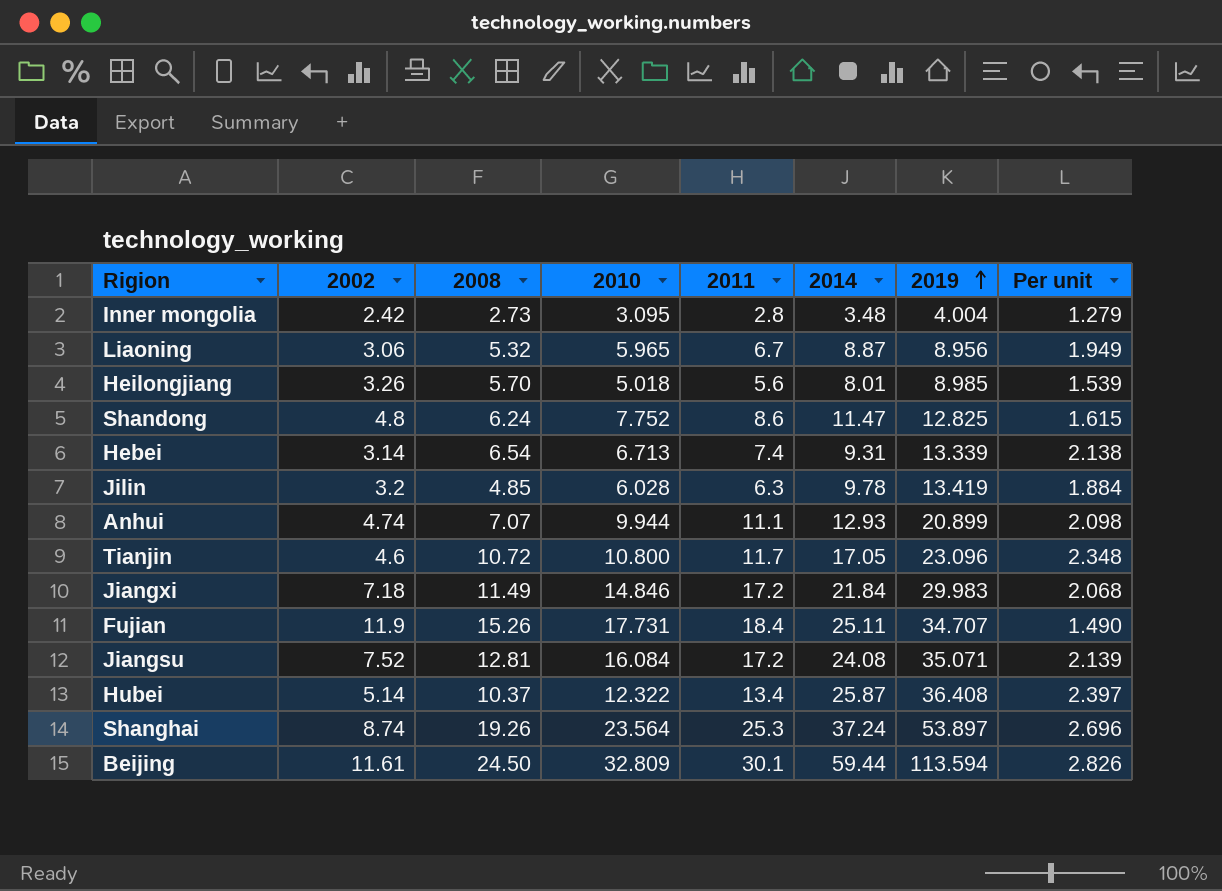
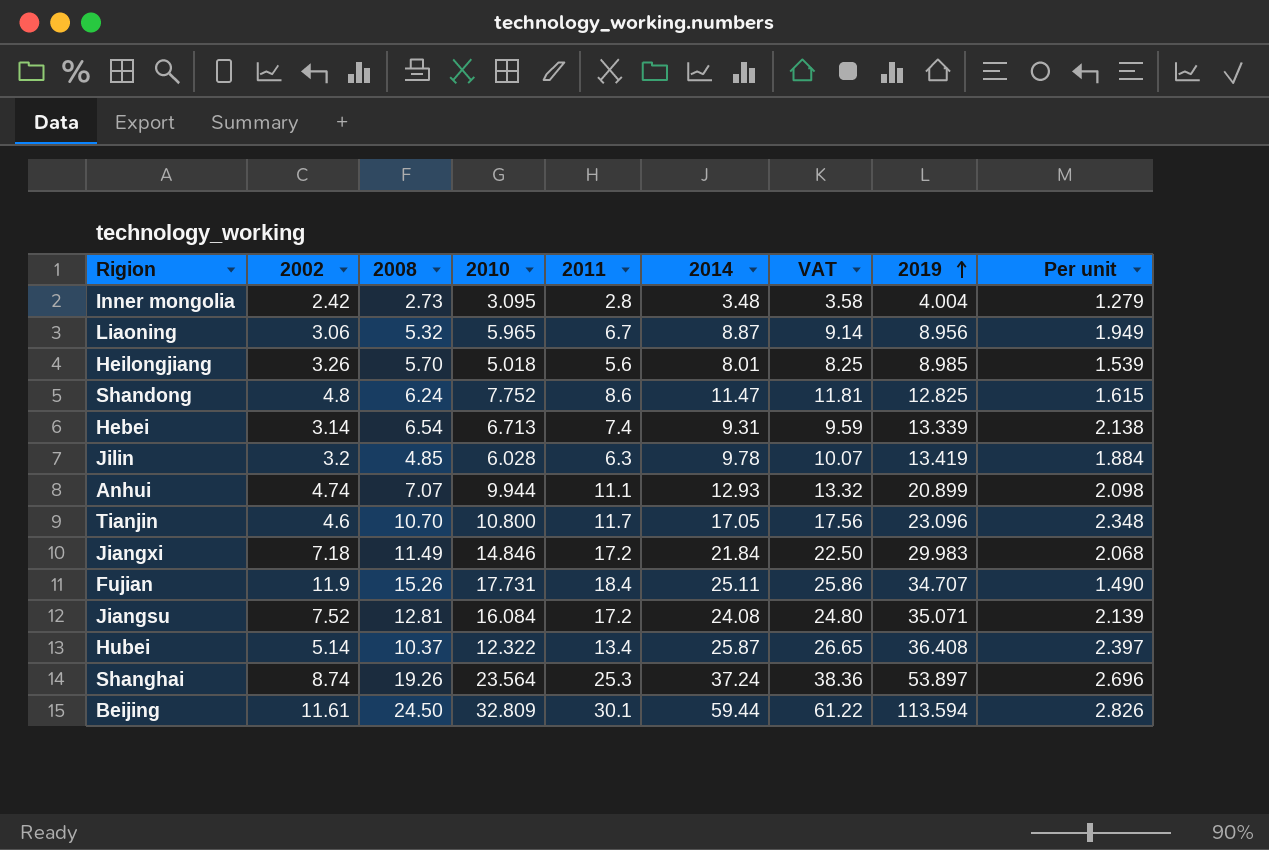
column VAT | formula: none -> [2014] * 1.03
Tianjin | 2008: 10.72 -> 10.70

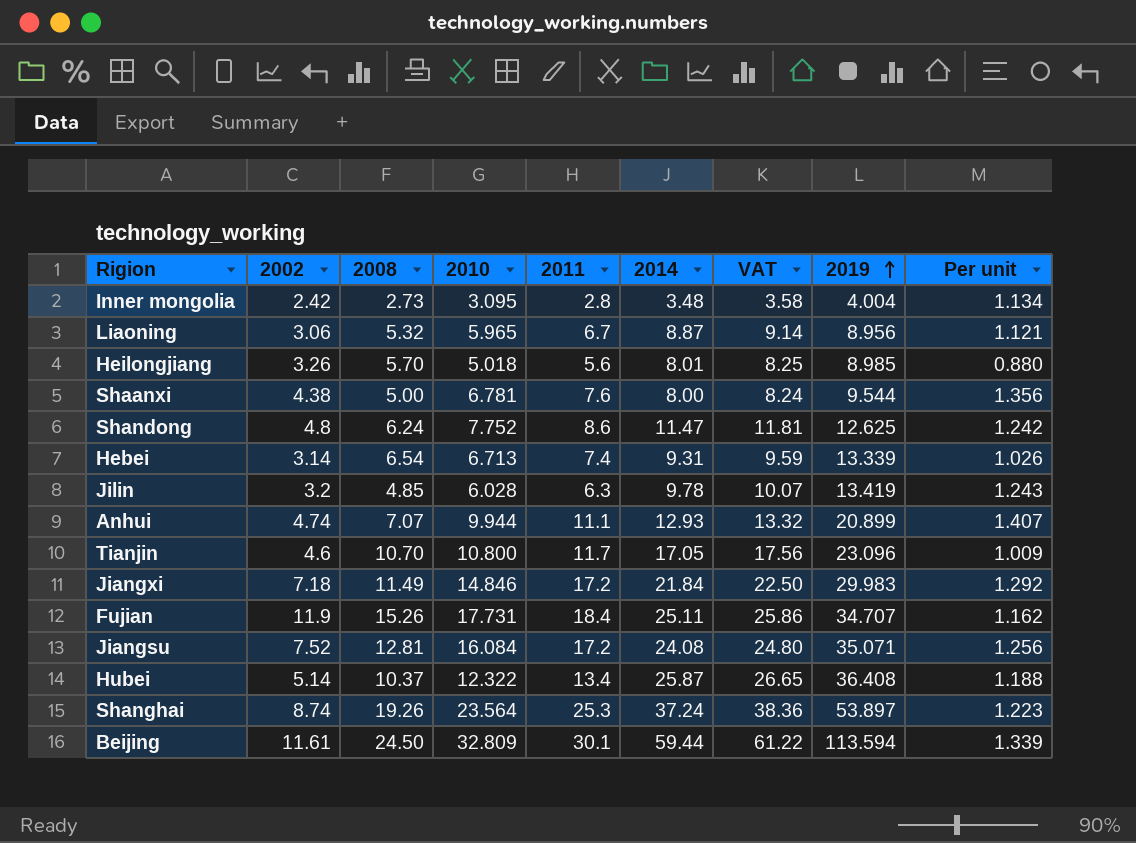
column Per unit | formula: [2010] / [2002] -> [2010] / [2008]
row Shaanxi: none -> 4.38 | 5.00 | 6.781 | 7.6 | 8.00 | 8.24 | 9.544 | 1.356
Shandong | 2019: 12.825 -> 12.625

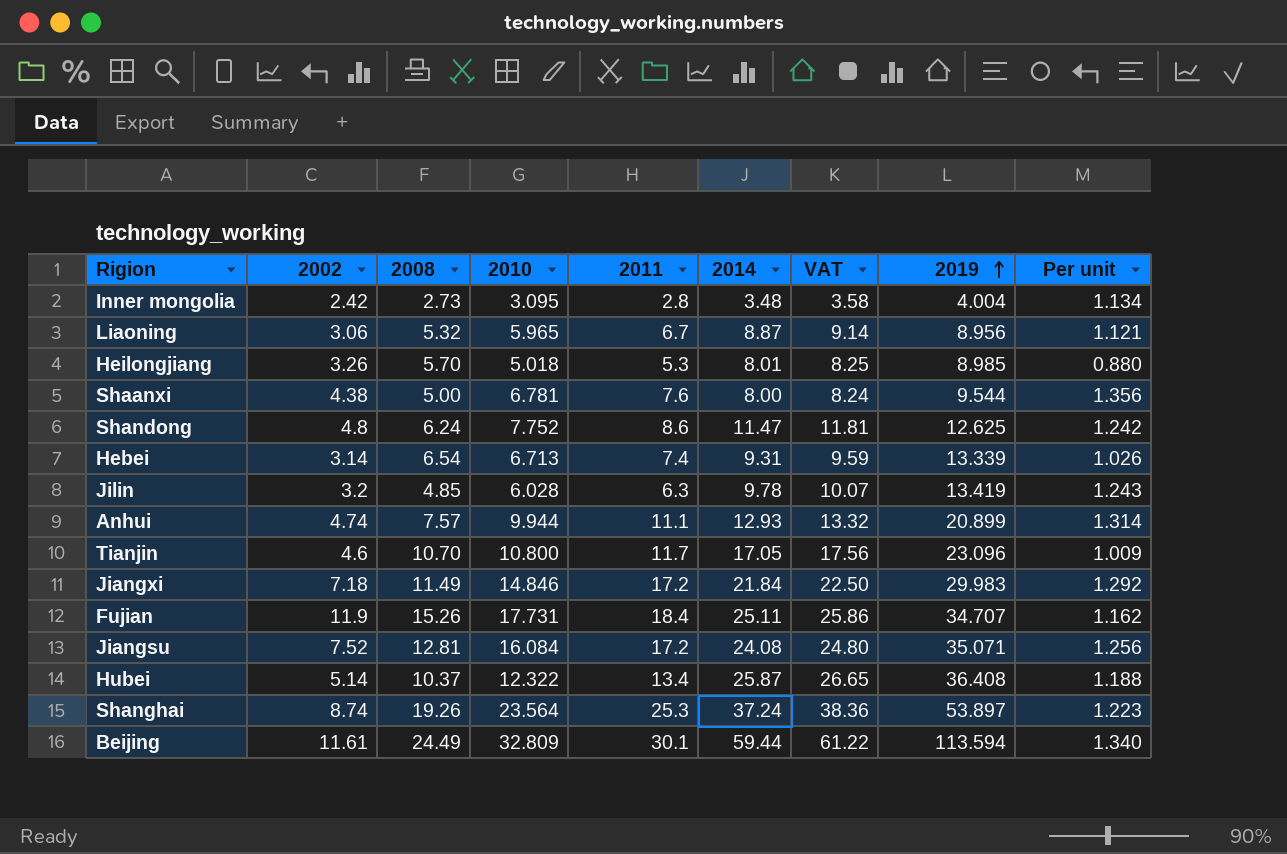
Heilongjiang | 2011: 5.6 -> 5.3
Anhui | 2008: 7.07 -> 7.57
Anhui | Per unit: 1.407 -> 1.314
Beijing | 2008: 24.50 -> 24.49
Beijing | Per unit: 1.339 -> 1.340

